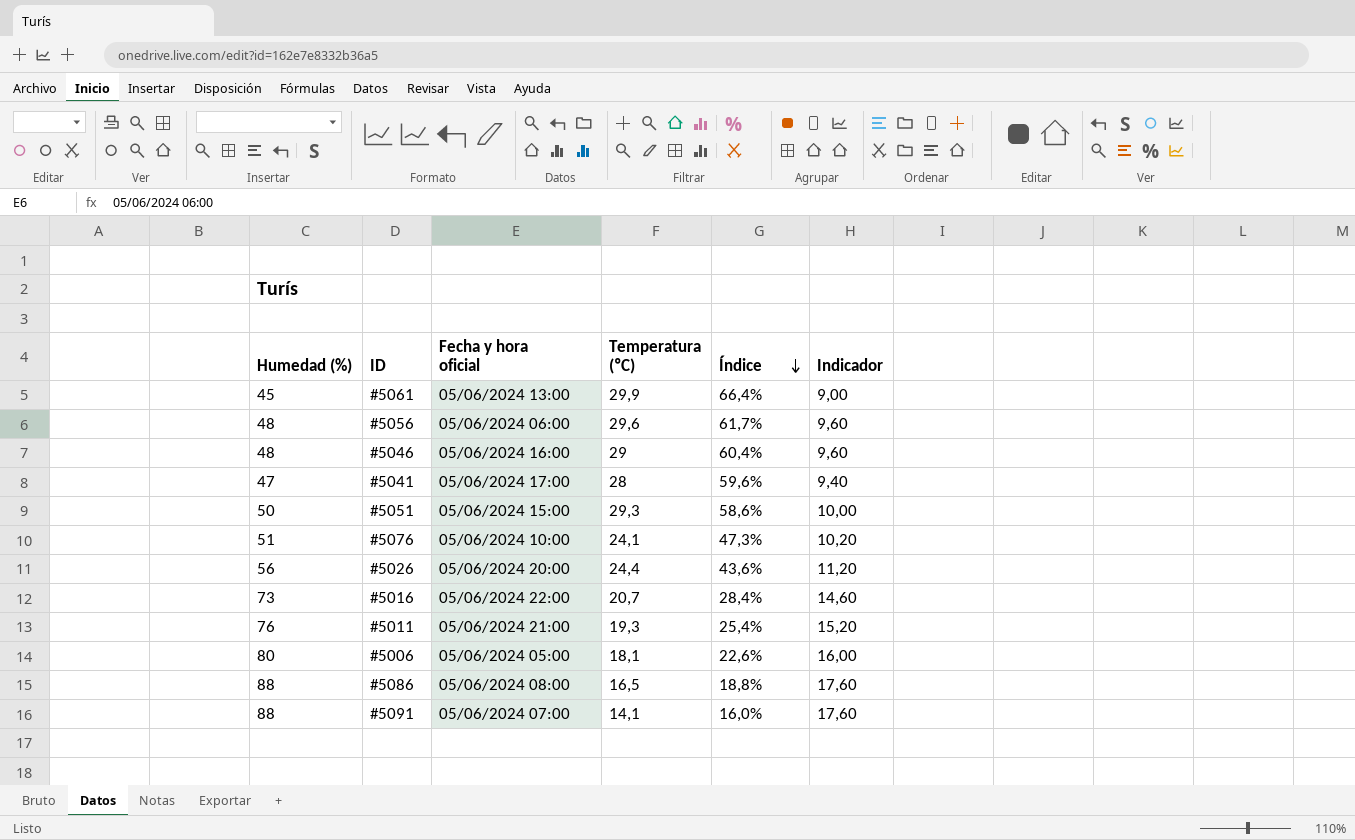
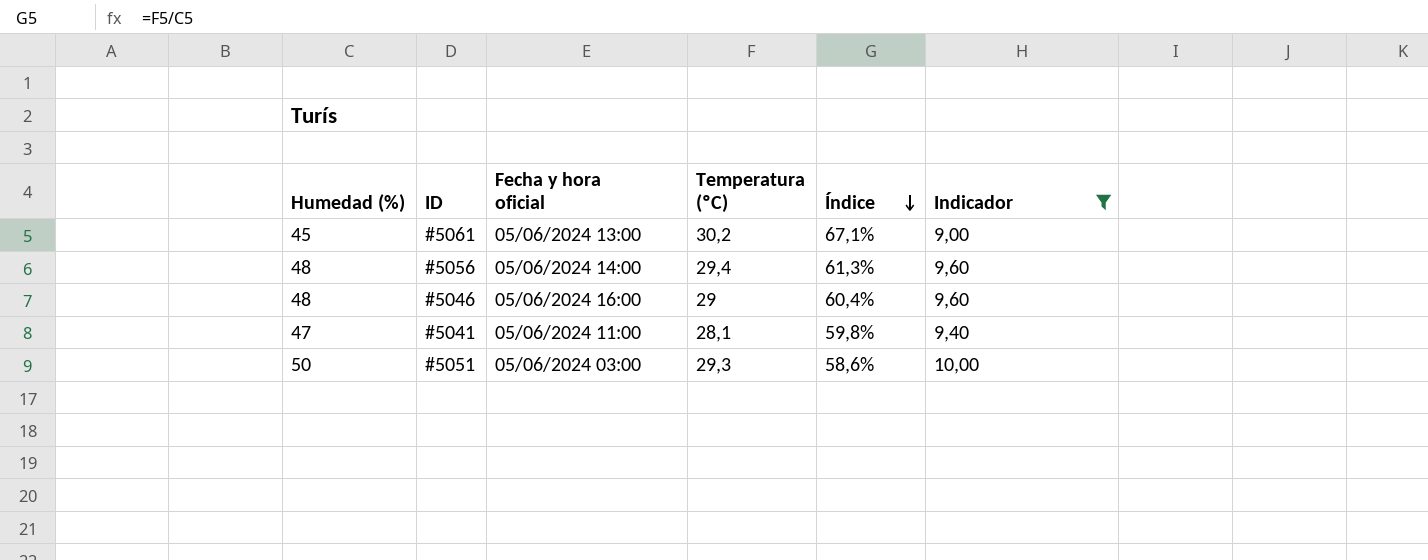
filter: none -> Indicador <= 10,00
#5061 | Temperatura (ºC): 29,9 -> 30,2
#5061 | Índice: 66,4% -> 67,1%
#5056 | Fecha y hora oficial: 05/06/2024 06:00 -> 05/06/2024 14:00
#5056 | Temperatura (ºC): 29,6 -> 29,4
#5056 | Índice: 61,7% -> 61,3%
#5041 | Fecha y hora oficial: 05/06/2024 17:00 -> 05/06/2024 11:00
#5041 | Temperatura (ºC): 28 -> 28,1
#5041 | Índice: 59,6% -> 59,8%
#5051 | Fecha y hora oficial: 05/06/2024 15:00 -> 05/06/2024 03:00

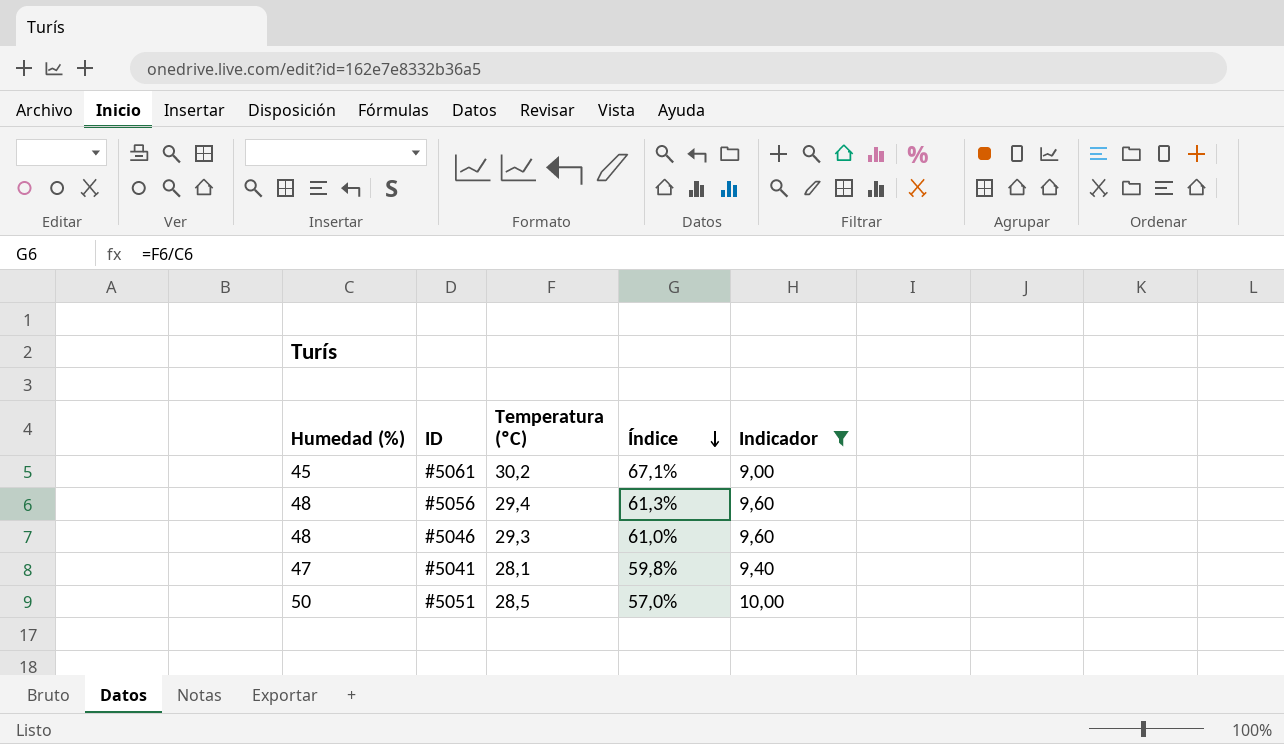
column Fecha y hora oficial | position: 3 -> none
#5046 | Temperatura (ºC): 29 -> 29,3
#5046 | Índice: 60,4% -> 61,0%
#5051 | Temperatura (ºC): 29,3 -> 28,5
#5051 | Índice: 58,6% -> 57,0%

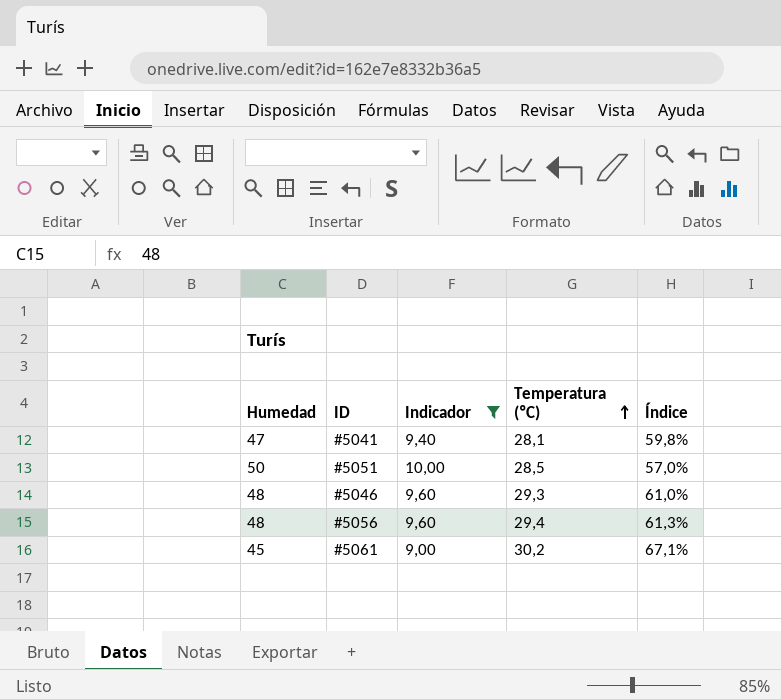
row order: Índice descending -> Temperatura (ºC) ascending
column name: Humedad (%) -> Humedad
column Indicador | position: 5 -> 3

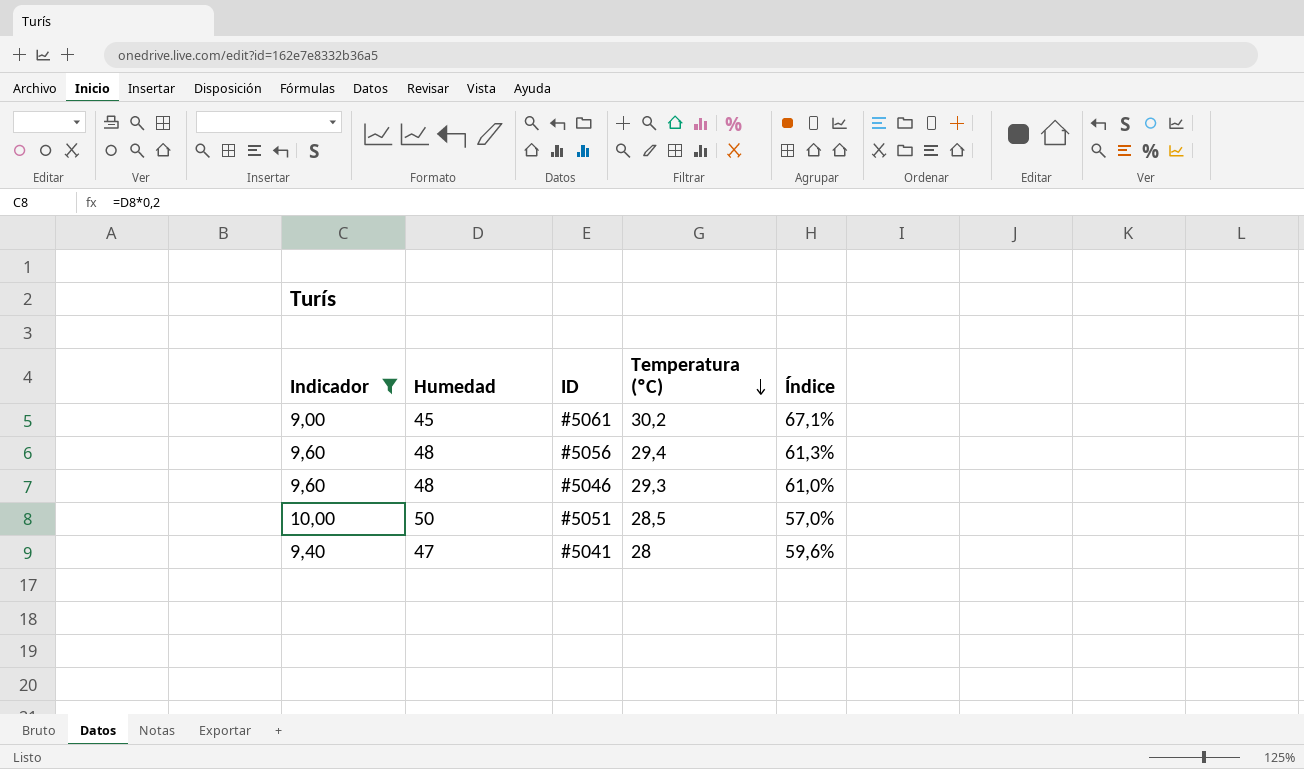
row order: Temperatura (ºC) ascending -> Temperatura (ºC) descending
column Indicador | position: 3 -> 1
#5041 | Temperatura (ºC): 28,1 -> 28
#5041 | Índice: 59,8% -> 59,6%

